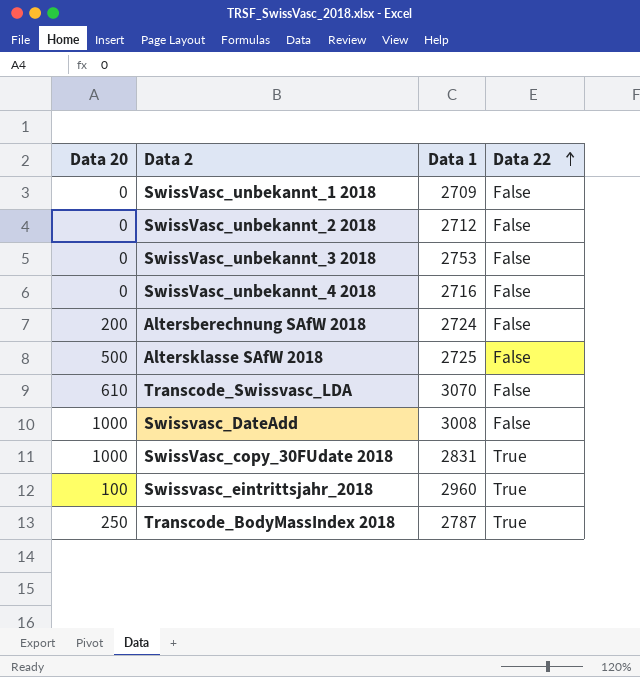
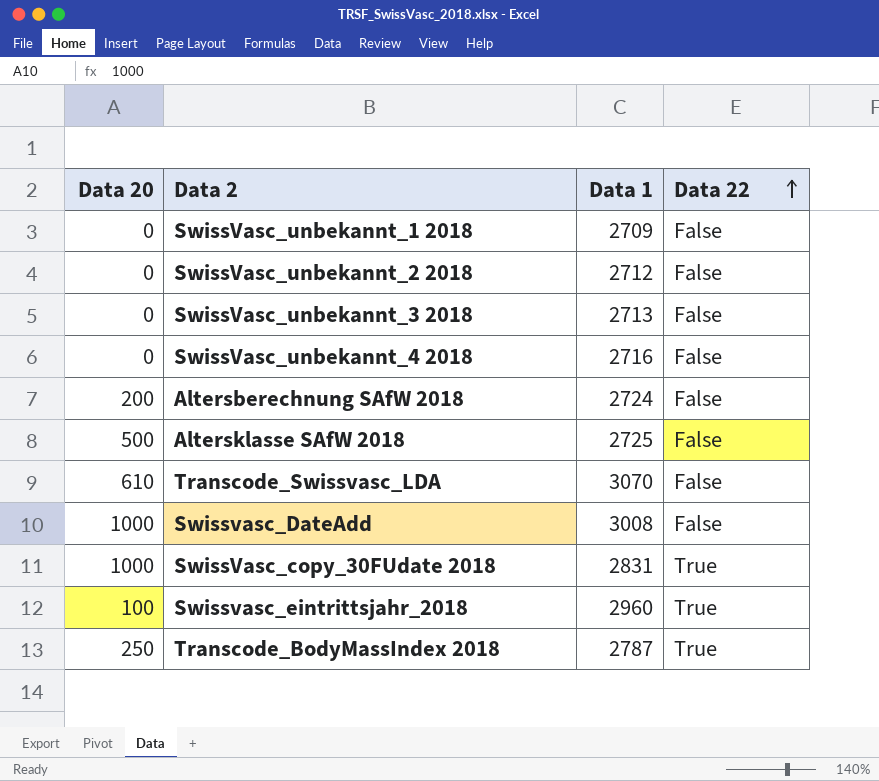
SwissVasc_unbekannt_3 2018 | Data 1: 2753 -> 2713

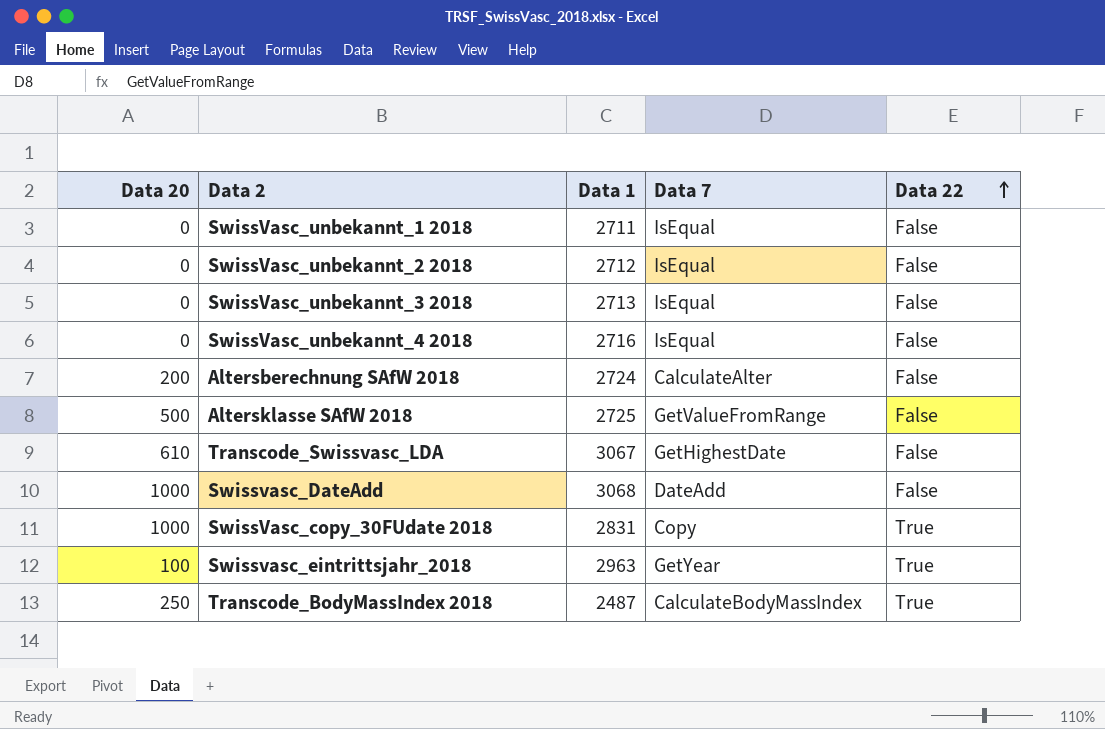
column Data 7 | position: none -> 4
SwissVasc_unbekannt_1 2018 | Data 1: 2709 -> 2711
Transcode_Swissvasc_LDA | Data 1: 3070 -> 3067
Swissvasc_DateAdd | Data 1: 3008 -> 3068
Swissvasc_eintrittsjahr_2018 | Data 1: 2960 -> 2963
Transcode_BodyMassIndex 2018 | Data 1: 2787 -> 2487

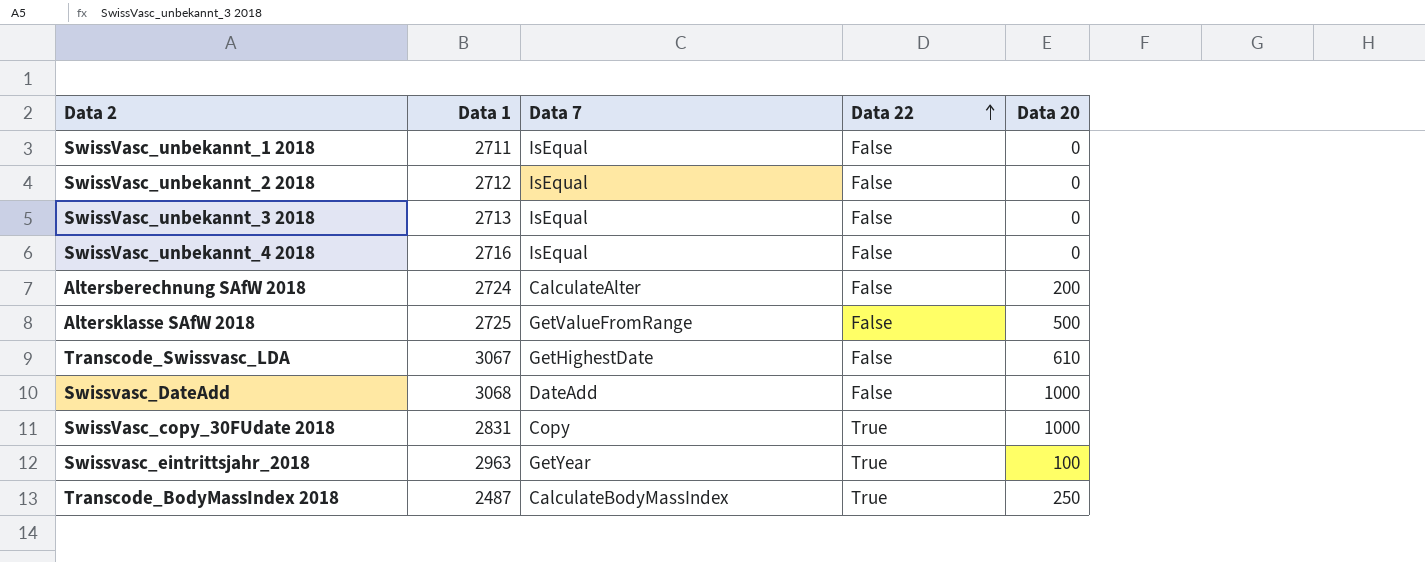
column Data 20 | position: 1 -> 5

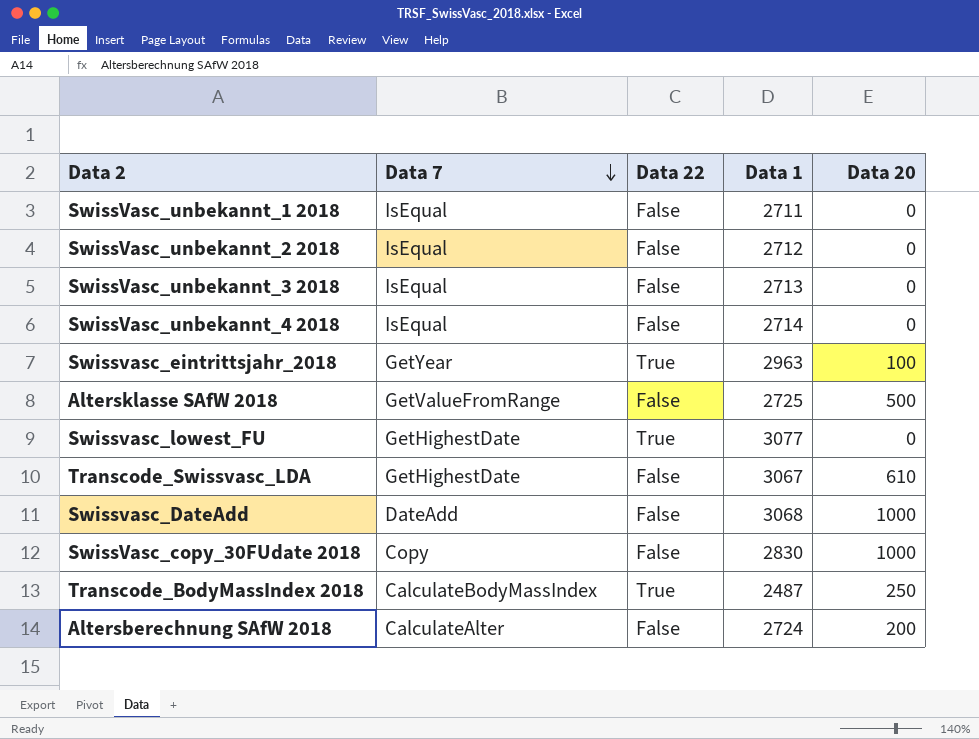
row order: Data 22 ascending -> Data 7 descending
column Data 1 | position: 2 -> 4
SwissVasc_unbekannt_4 2018 | Data 1: 2716 -> 2714
row Swissvasc_lowest_FU: none -> GetHighestDate | True | 3077 | 0
SwissVasc_copy_30FUdate 2018 | Data 22: True -> False
SwissVasc_copy_30FUdate 2018 | Data 1: 2831 -> 2830

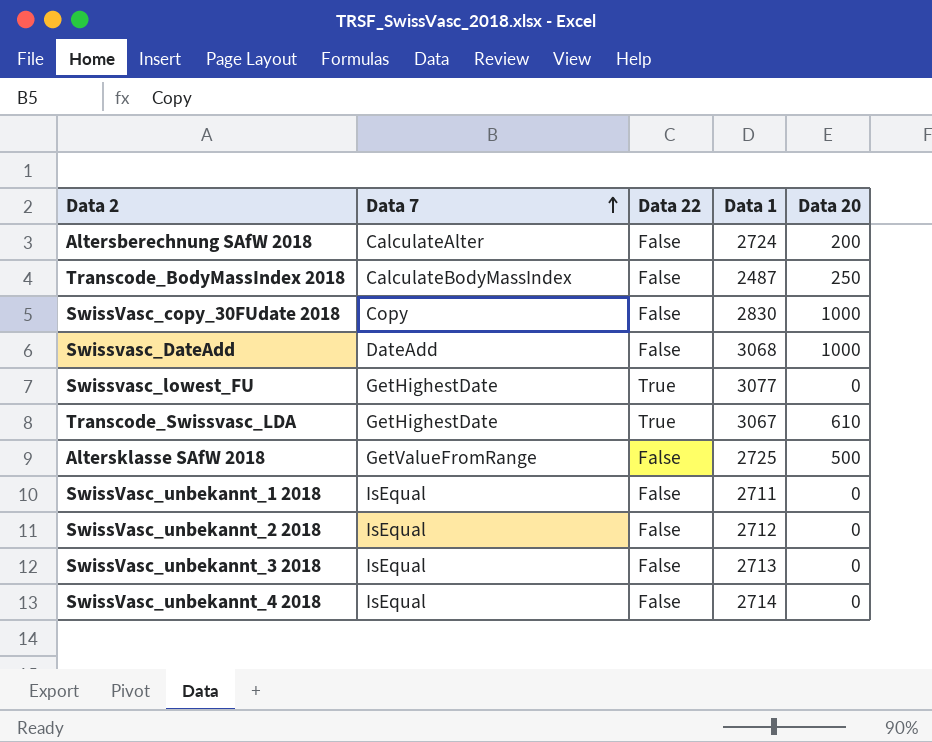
row order: Data 7 descending -> Data 7 ascending
row Swissvasc_eintrittsjahr_2018: GetYear | True | 2963 | 100 -> none
Transcode_BodyMassIndex 2018 | Data 22: True -> False
Transcode_Swissvasc_LDA | Data 22: False -> True

